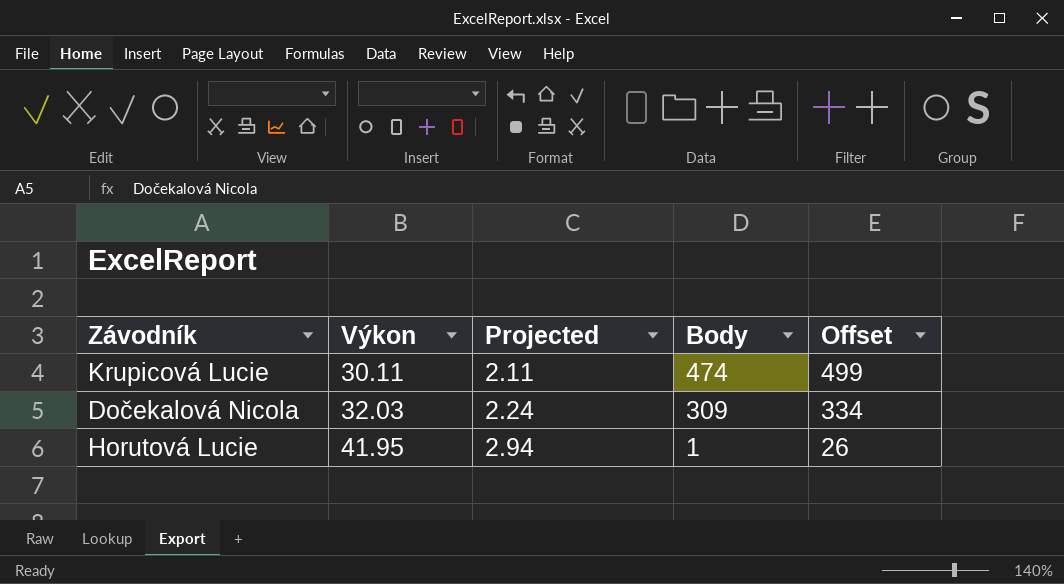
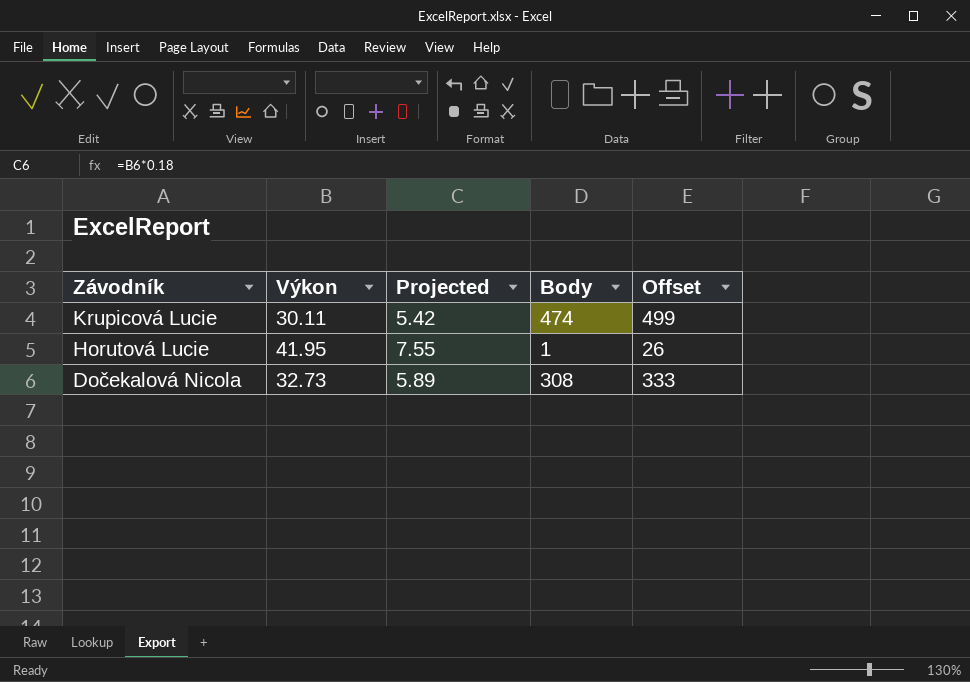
row order: Výkon ascending -> Závodník descending
column Projected | formula: [Výkon] * 0.07 -> [Výkon] * 0.18
Dočekalová Nicola | Výkon: 32.03 -> 32.73
Dočekalová Nicola | Body: 309 -> 308
Dočekalová Nicola | Offset: 334 -> 333

